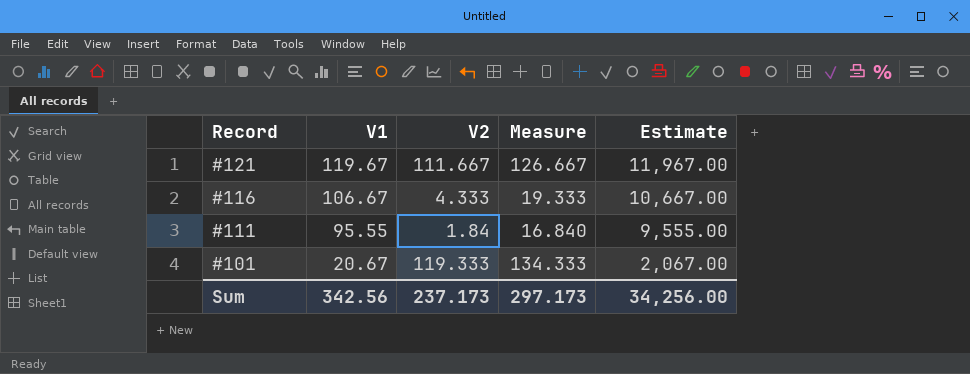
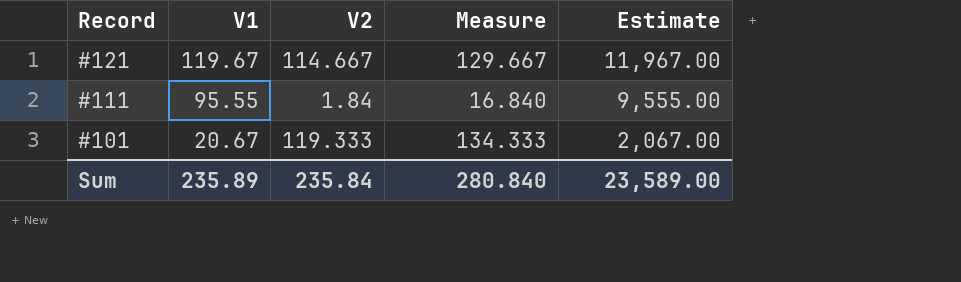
row #116: 106.67 | 4.333 | 19.333 | 10,667.00 -> none
#121 | V2: 111.667 -> 114.667
#121 | Measure: 126.667 -> 129.667
Sum | V1: 342.56 -> 235.89
Sum | V2: 237.173 -> 235.84
Sum | Measure: 297.173 -> 280.840
Sum | Estimate: 34,256.00 -> 23,589.00

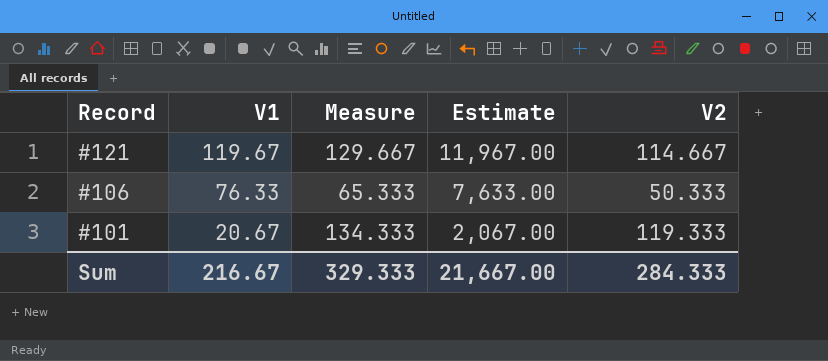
column V2 | position: 3 -> 5
row #111: 95.55 | 1.84 | 16.840 | 9,555.00 -> none
row #106: none -> 76.33 | 65.333 | 7,633.00 | 50.333
Sum | V1: 235.89 -> 216.67
Sum | Measure: 280.840 -> 329.333
Sum | Estimate: 23,589.00 -> 21,667.00
Sum | V2: 235.84 -> 284.333

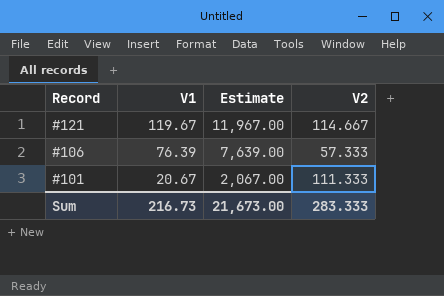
column Measure | formula: [V2] + 15 -> none
#106 | V1: 76.33 -> 76.39
#106 | Estimate: 7,633.00 -> 7,639.00
#106 | V2: 50.333 -> 57.333
#101 | V2: 119.333 -> 111.333
Sum | V1: 216.67 -> 216.73
Sum | Estimate: 21,667.00 -> 21,673.00
Sum | V2: 284.333 -> 283.333

